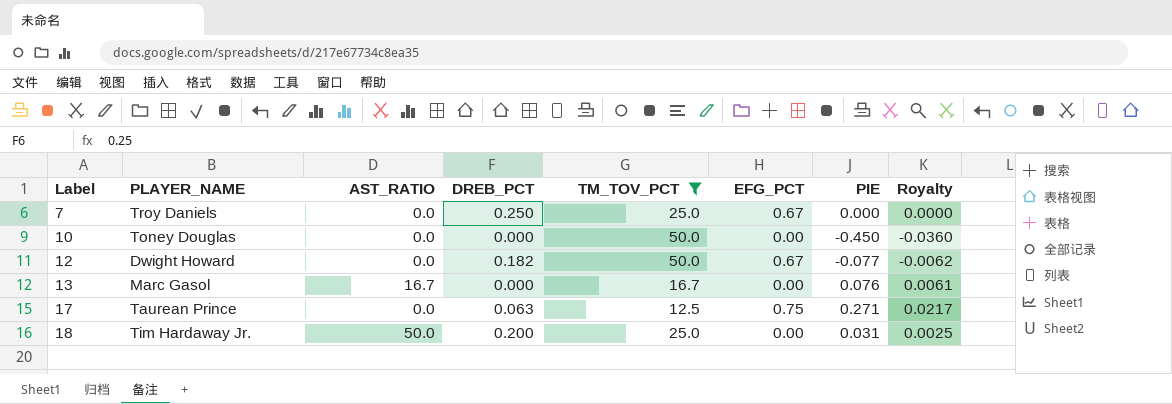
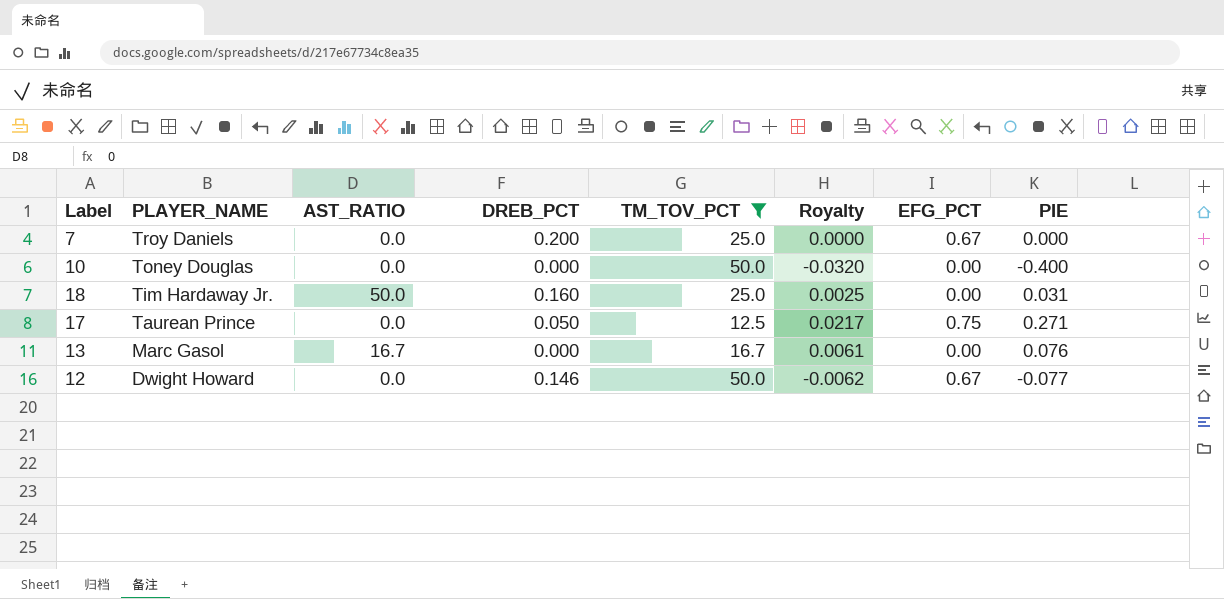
row order: Label ascending -> PLAYER_NAME descending
column Royalty | position: 8 -> 6
7 | DREB_PCT: 0.250 -> 0.200
10 | Royalty: -0.0360 -> -0.0320
10 | PIE: -0.450 -> -0.400
18 | DREB_PCT: 0.200 -> 0.160
17 | DREB_PCT: 0.063 -> 0.050
12 | DREB_PCT: 0.182 -> 0.146

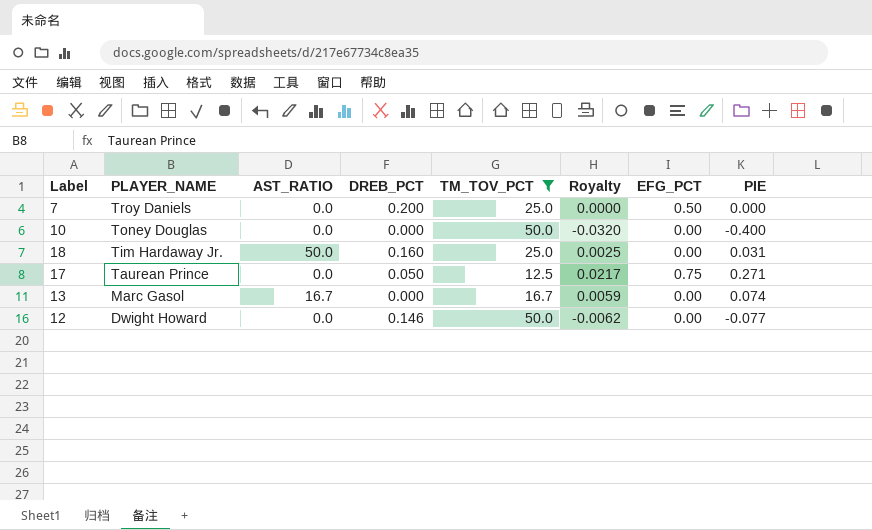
7 | EFG_PCT: 0.67 -> 0.50
13 | Royalty: 0.0061 -> 0.0059
13 | PIE: 0.076 -> 0.074
12 | EFG_PCT: 0.67 -> 0.00

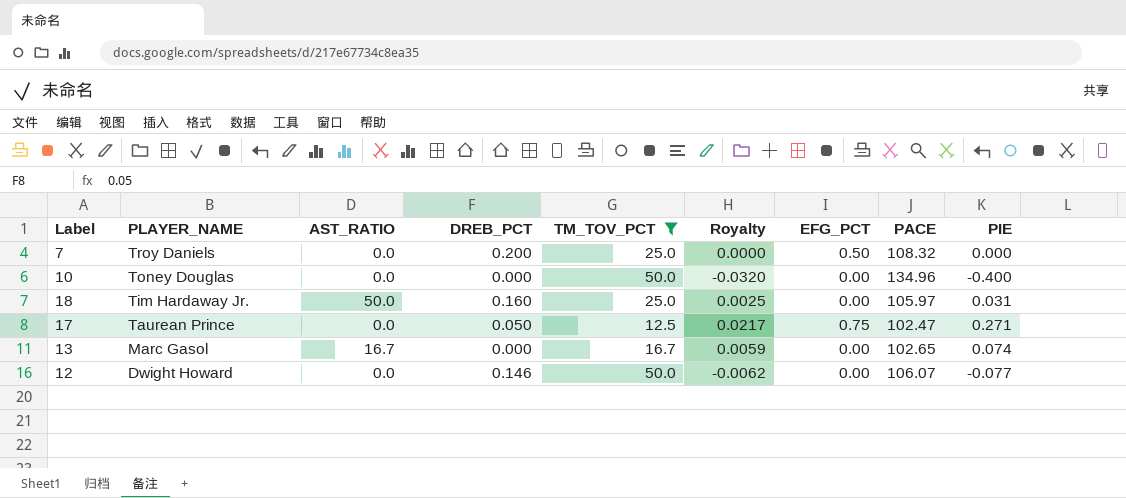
column PACE | position: none -> 8

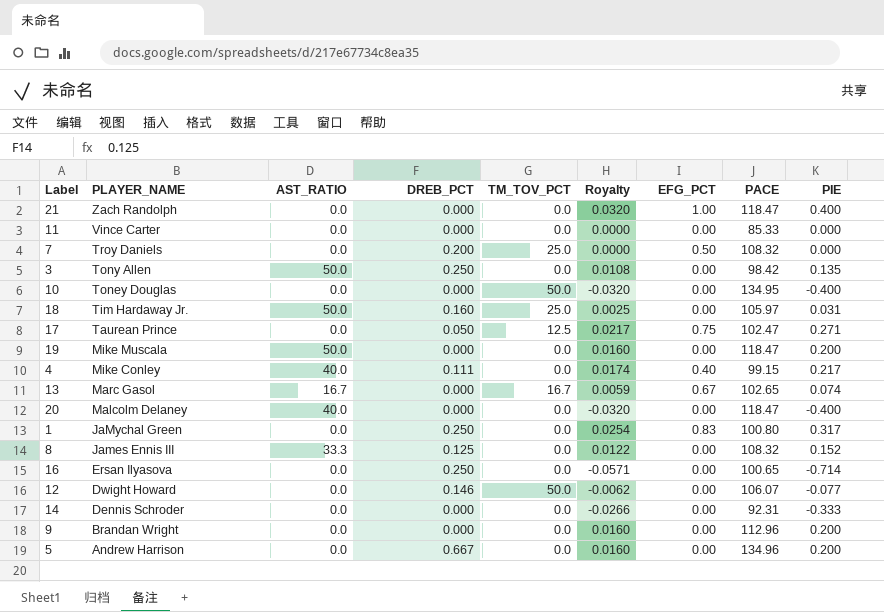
filter: TM_TOV_PCT != 0.0 -> none
10 | PACE: 134.96 -> 134.95
13 | EFG_PCT: 0.00 -> 0.67

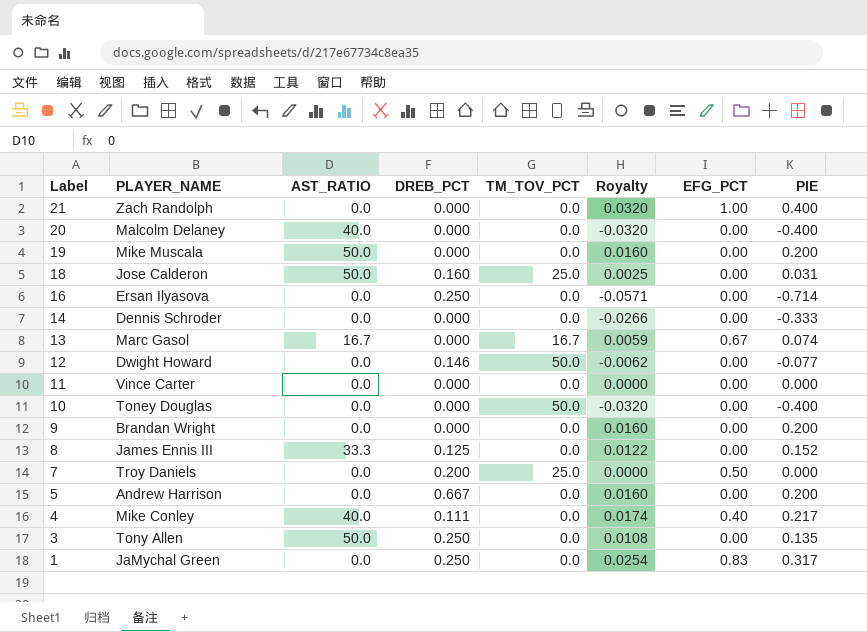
row order: PLAYER_NAME descending -> Label descending
column PACE | position: 8 -> none
row 17: Taurean Prince | 0.0 | 0.050 | 12.5 | 0.0217 | 0.75 | 102.47 | 0.271 -> none
18 | PLAYER_NAME: Tim Hardaway Jr. -> Jose Calderon

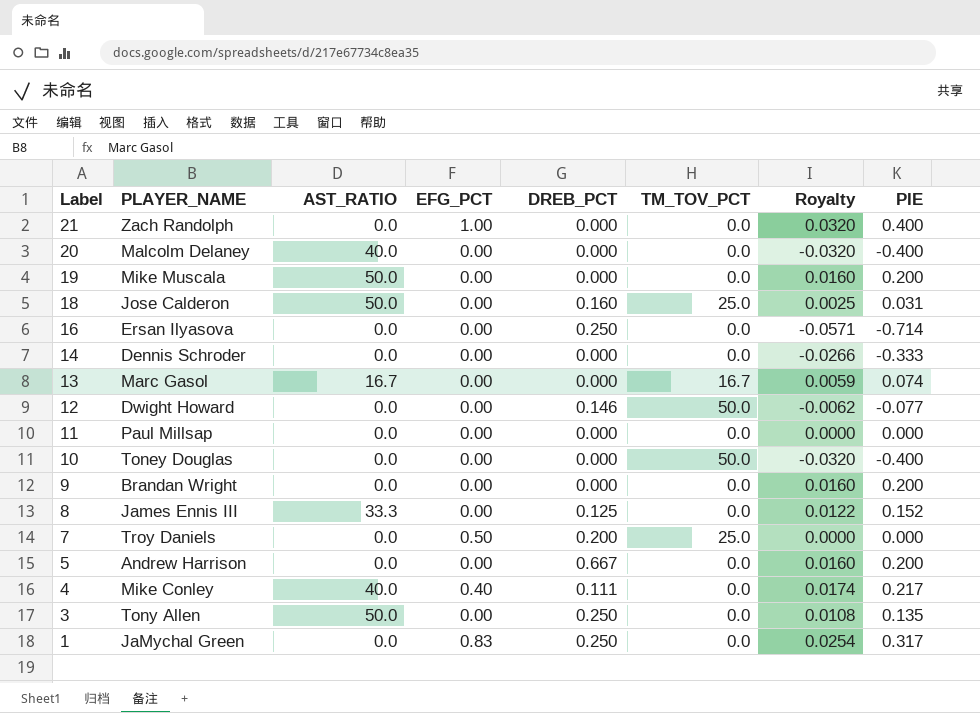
column EFG_PCT | position: 7 -> 4
13 | EFG_PCT: 0.67 -> 0.00
11 | PLAYER_NAME: Vince Carter -> Paul Millsap

